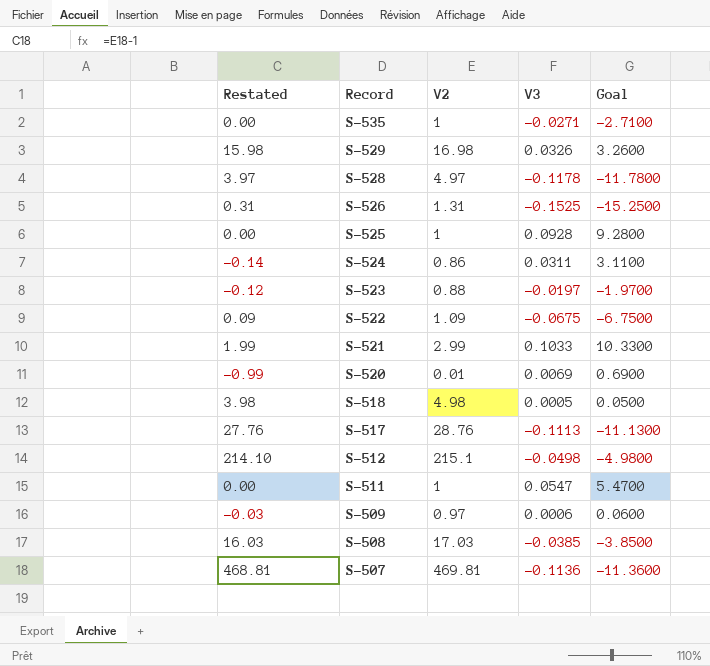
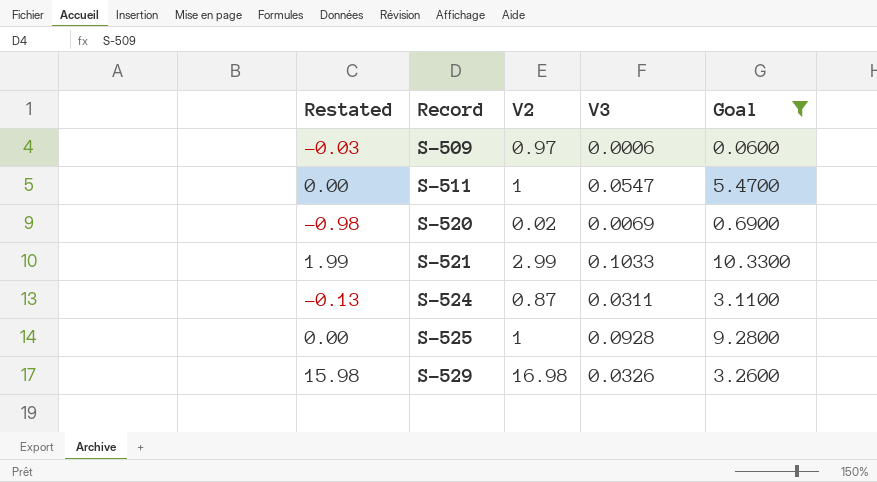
filter: none -> Goal >= 0.0600
row order: Record descending -> Record ascending
S-520 | Restated: -0.99 -> -0.98
S-520 | V2: 0.01 -> 0.02
S-524 | Restated: -0.14 -> -0.13
S-524 | V2: 0.86 -> 0.87

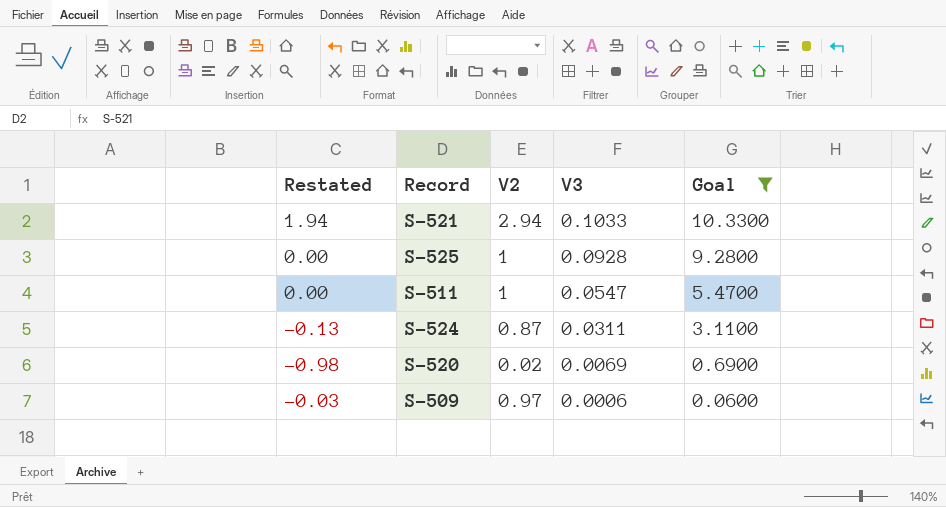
row order: Record ascending -> V3 descending
row S-529: 15.98 | 16.98 | 0.0326 | 3.2600 -> none
S-521 | Restated: 1.99 -> 1.94
S-521 | V2: 2.99 -> 2.94

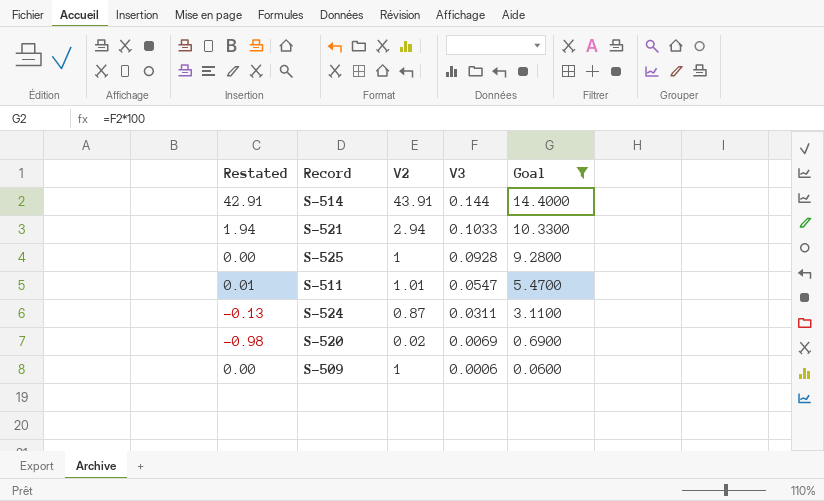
row S-514: none -> 42.91 | 43.91 | 0.144 | 14.4000
S-511 | Restated: 0.00 -> 0.01
S-511 | V2: 1 -> 1.01
S-509 | Restated: -0.03 -> 0.00
S-509 | V2: 0.97 -> 1

